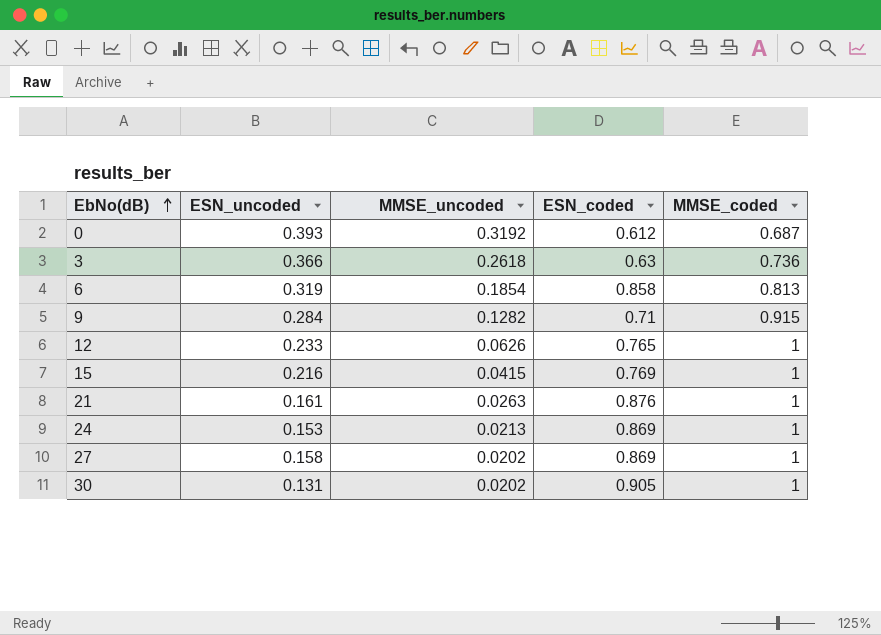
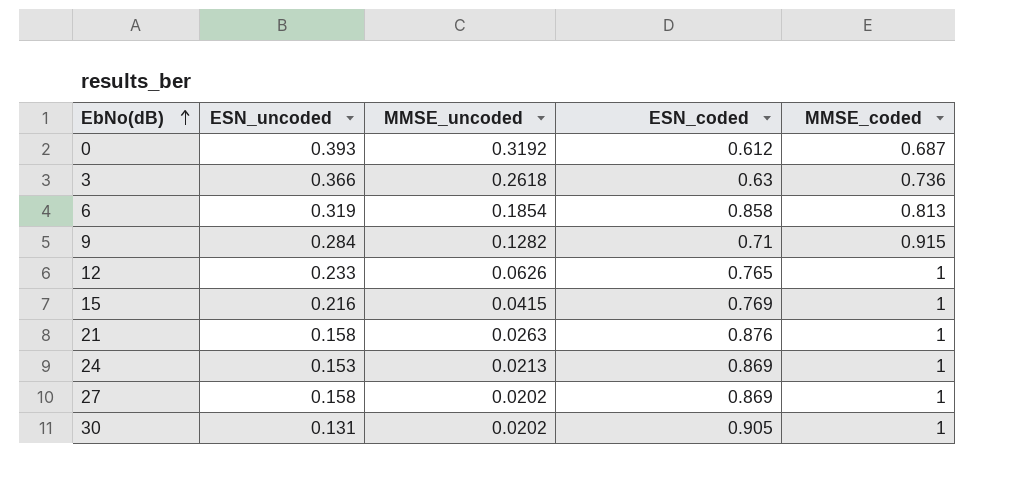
21 | ESN_uncoded: 0.161 -> 0.158

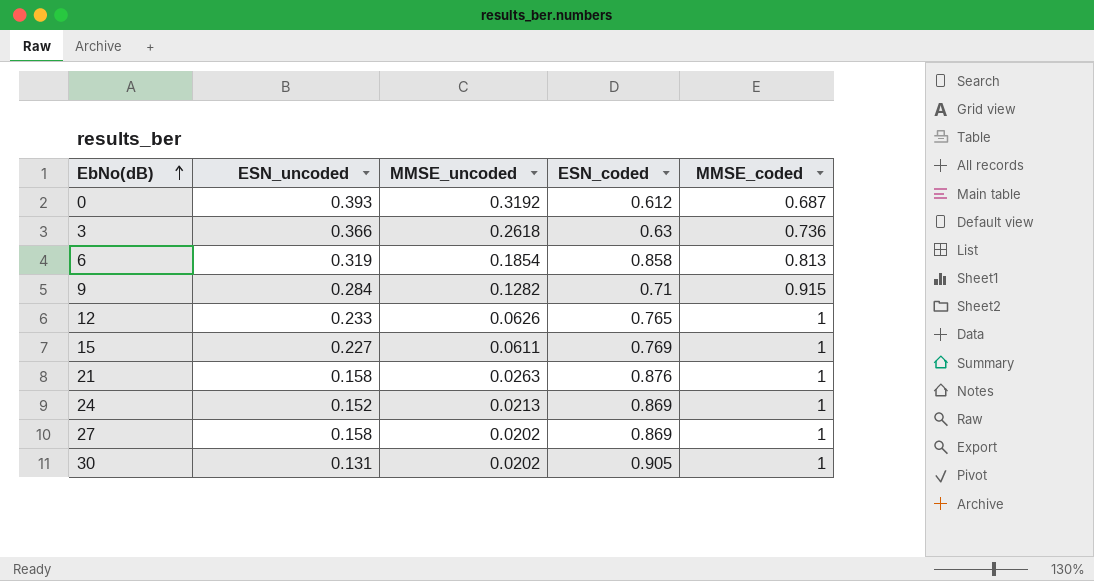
15 | ESN_uncoded: 0.216 -> 0.227
15 | MMSE_uncoded: 0.0415 -> 0.0611
24 | ESN_uncoded: 0.153 -> 0.152

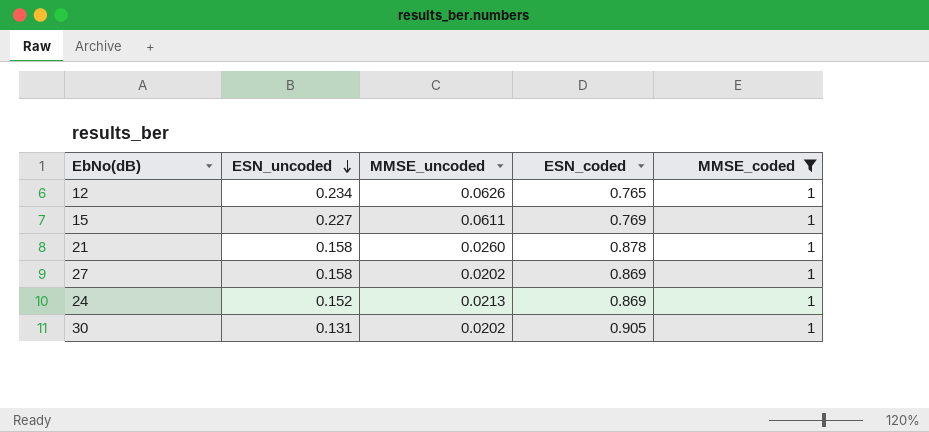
filter: none -> MMSE_coded = 1
row order: EbNo(dB) ascending -> ESN_uncoded descending
12 | ESN_uncoded: 0.233 -> 0.234
21 | MMSE_uncoded: 0.0263 -> 0.0260
21 | ESN_coded: 0.876 -> 0.878

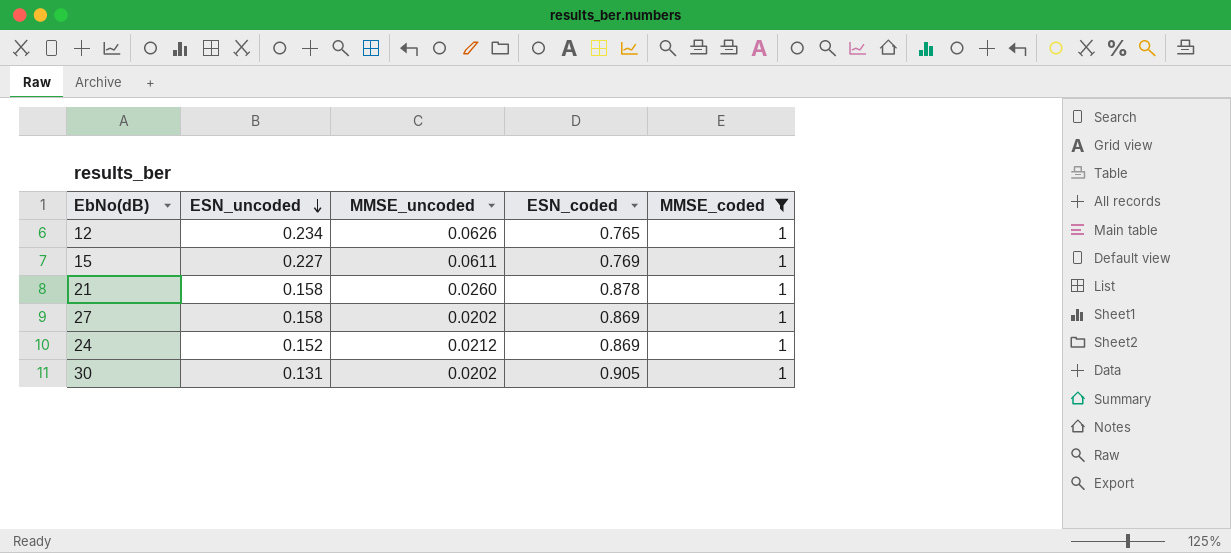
24 | MMSE_uncoded: 0.0213 -> 0.0212

